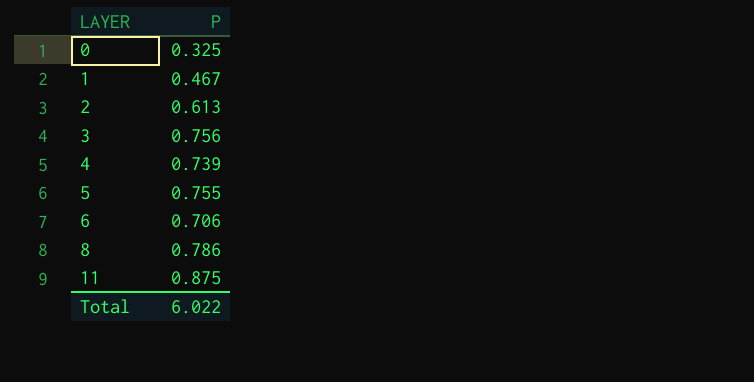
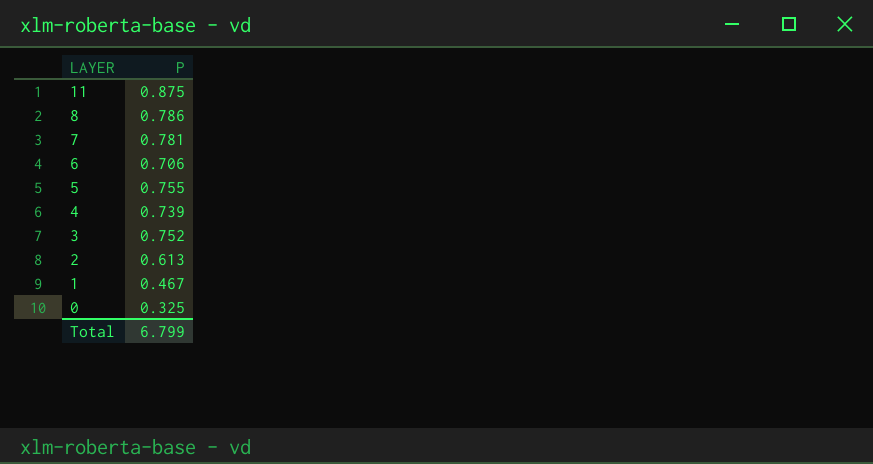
row order: LAYER ascending -> LAYER descending
row 7: none -> 0.781
3 | P: 0.756 -> 0.752
Total | P: 6.022 -> 6.799

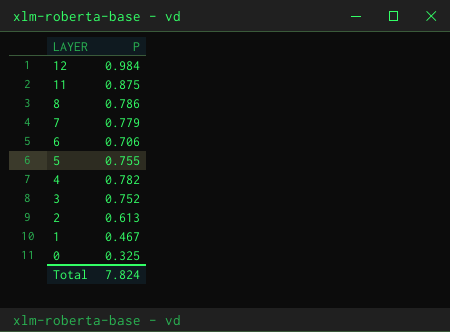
row 12: none -> 0.984
7 | P: 0.781 -> 0.779
4 | P: 0.739 -> 0.782
Total | P: 6.799 -> 7.824

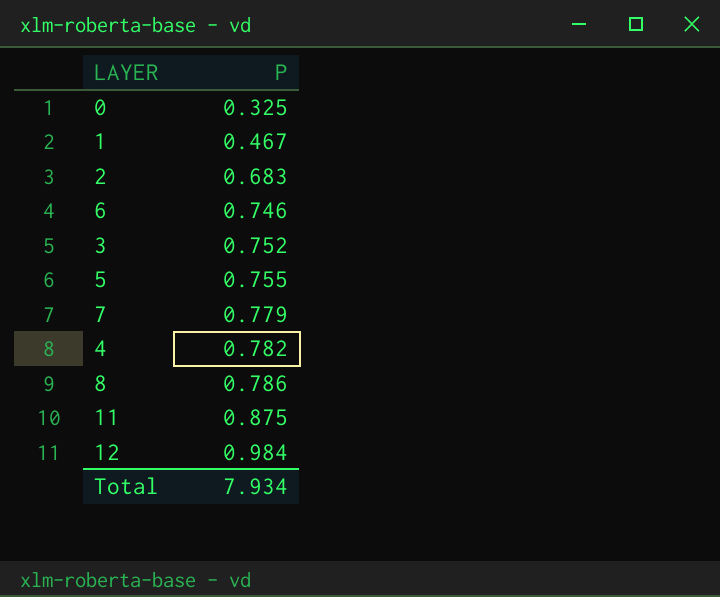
row order: LAYER descending -> P ascending
2 | P: 0.613 -> 0.683
6 | P: 0.706 -> 0.746
Total | P: 7.824 -> 7.934

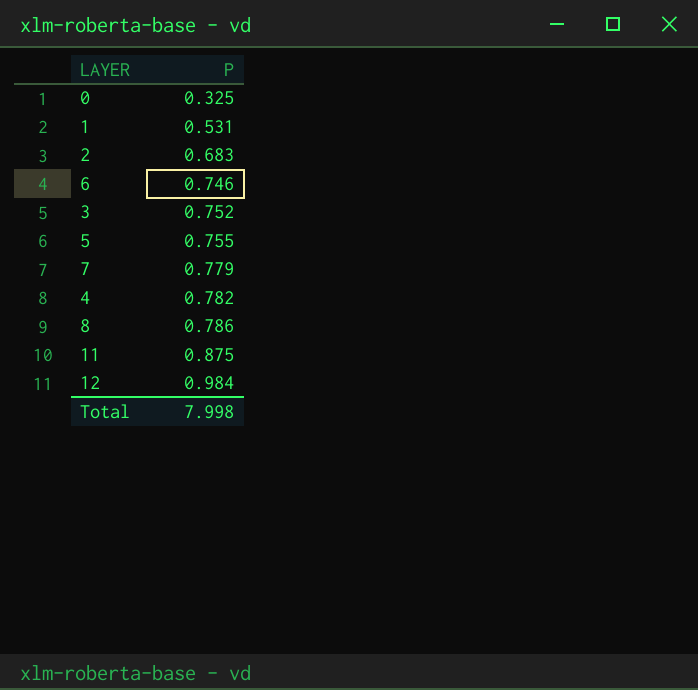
1 | P: 0.467 -> 0.531
Total | P: 7.934 -> 7.998

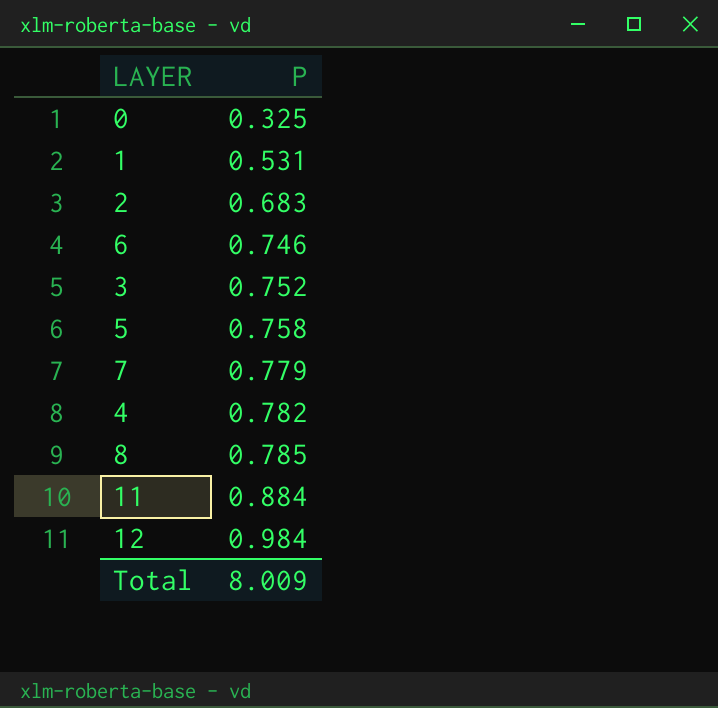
5 | P: 0.755 -> 0.758
8 | P: 0.786 -> 0.785
11 | P: 0.875 -> 0.884
Total | P: 7.998 -> 8.009

